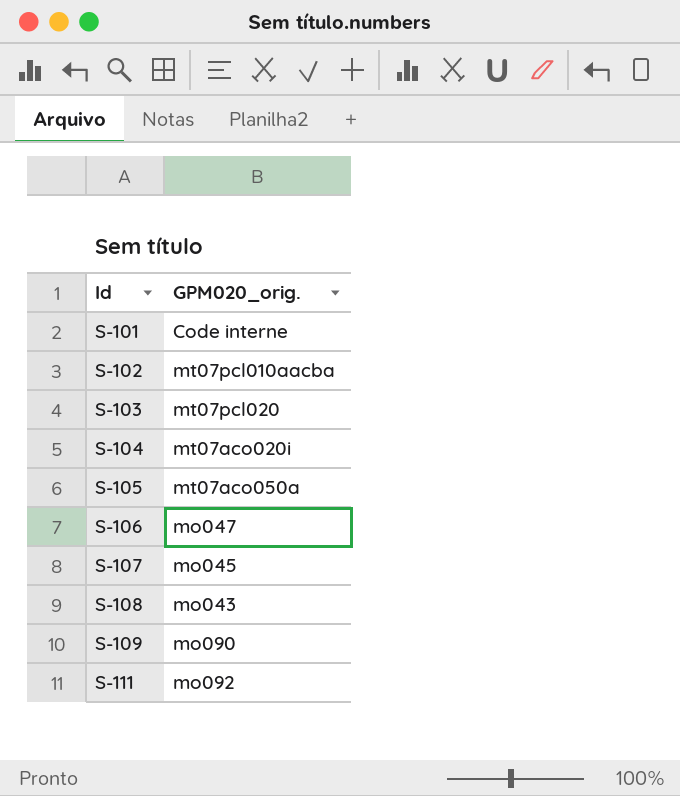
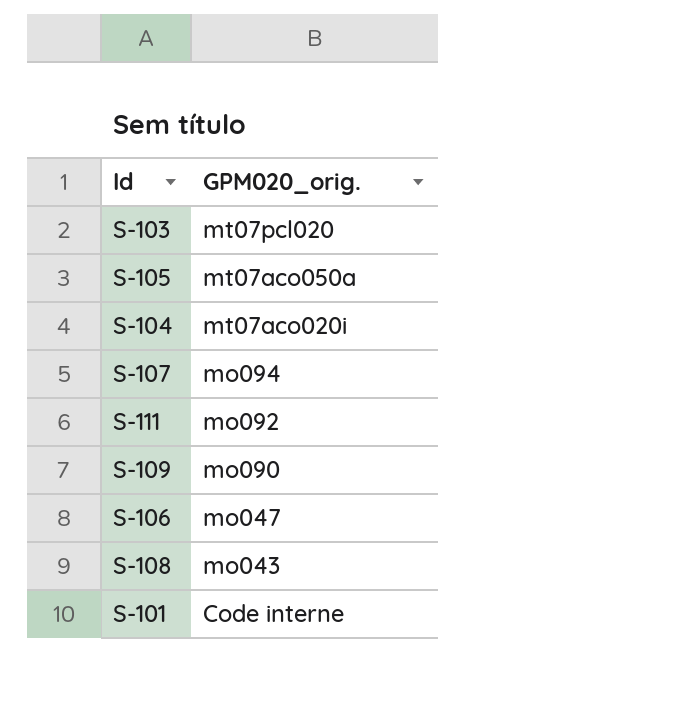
row order: Id ascending -> GPM020_orig. descending
row S-102: mt07pcl010aacba -> none
S-107 | GPM020_orig.: mo045 -> mo094

